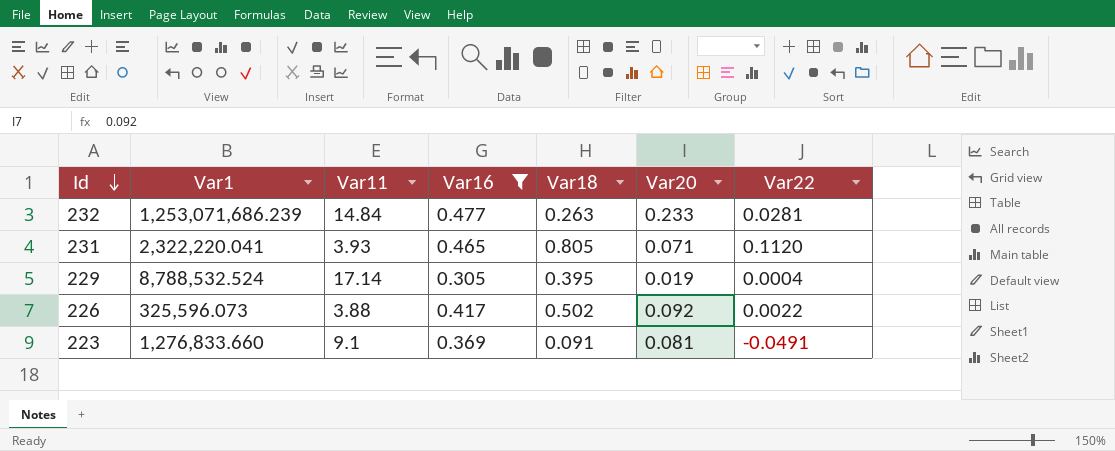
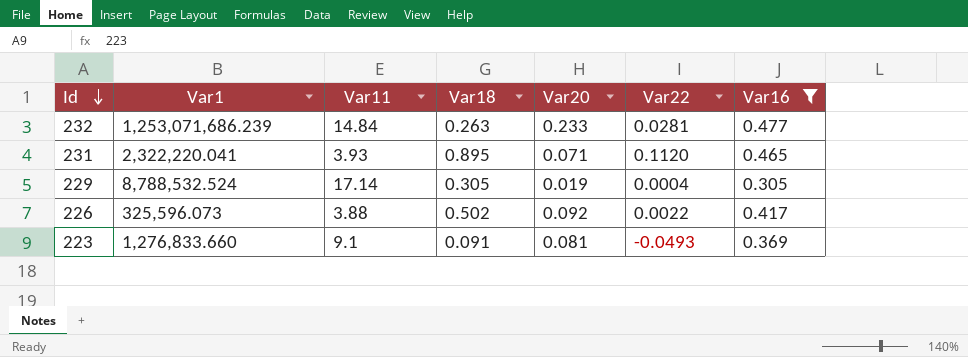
column Var16 | position: 4 -> 7
231 | Var18: 0.805 -> 0.895
229 | Var18: 0.395 -> 0.305
223 | Var22: -0.0491 -> -0.0493

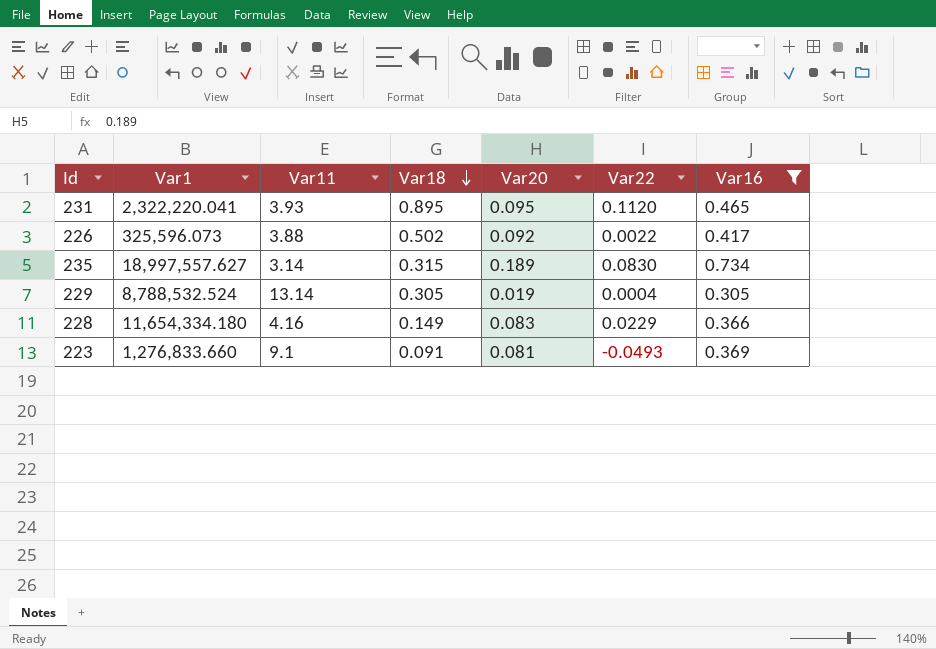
row order: Id descending -> Var18 descending
row 232: 1,253,071,686.239 | 14.84 | 0.263 | 0.233 | 0.0281 | 0.477 -> none
231 | Var20: 0.071 -> 0.095
row 235: none -> 18,997,557.627 | 3.14 | 0.315 | 0.189 | 0.0830 | 0.734
229 | Var11: 17.14 -> 13.14
row 228: none -> 11,654,334.180 | 4.16 | 0.149 | 0.083 | 0.0229 | 0.366

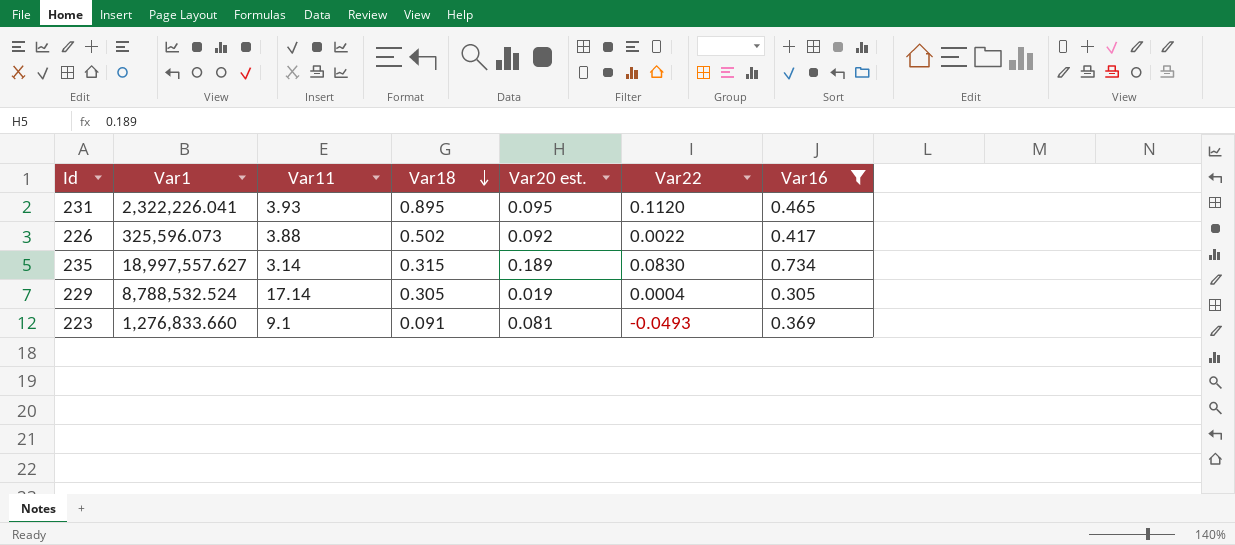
column name: Var20 -> Var20 est.
row 228: 11,654,334.180 | 4.16 | 0.149 | 0.083 | 0.0229 | 0.366 -> none
231 | Var1: 2,322,220.041 -> 2,322,226.041
229 | Var11: 13.14 -> 17.14

